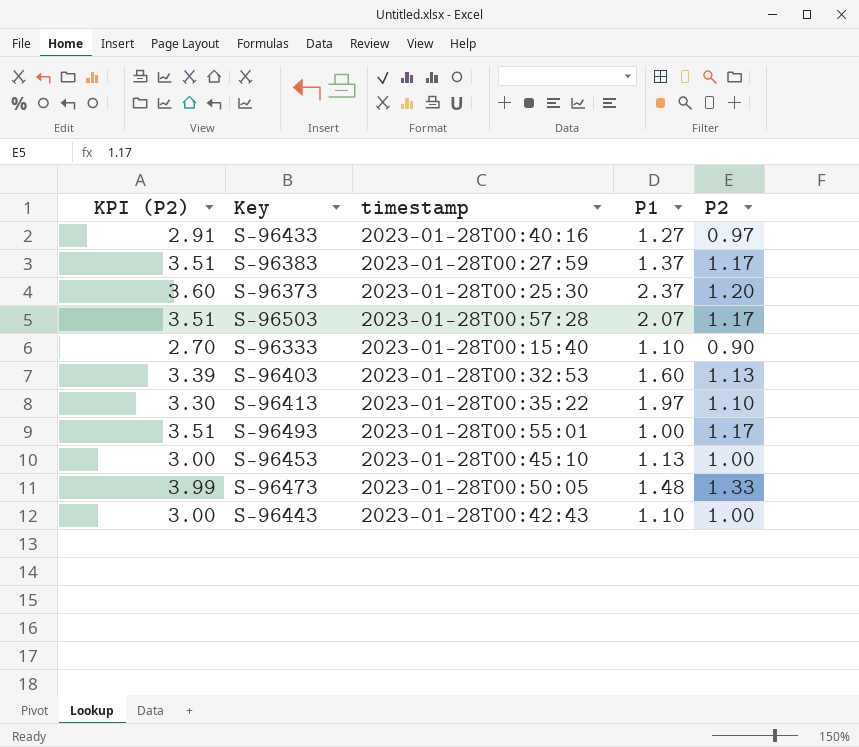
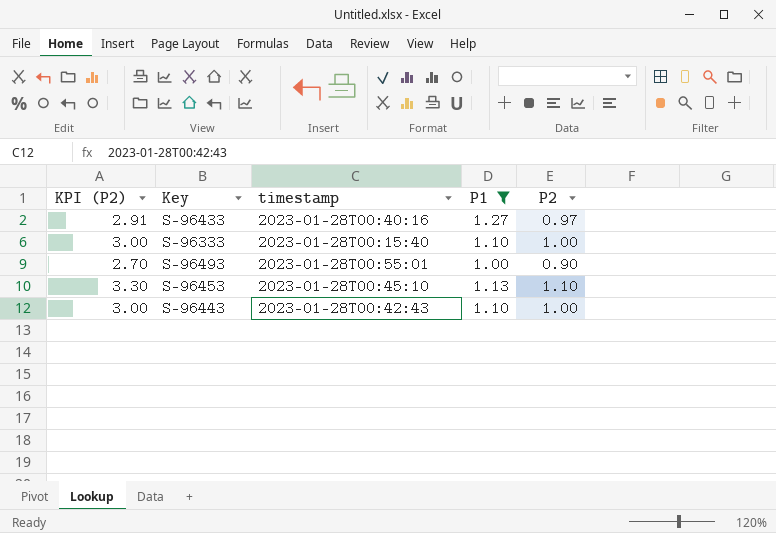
filter: none -> P1 <= 1.27
S-96333 | KPI (P2): 2.70 -> 3.00
S-96333 | P2: 0.90 -> 1.00
S-96493 | KPI (P2): 3.51 -> 2.70
S-96493 | P2: 1.17 -> 0.90
S-96453 | KPI (P2): 3.00 -> 3.30
S-96453 | P2: 1.00 -> 1.10

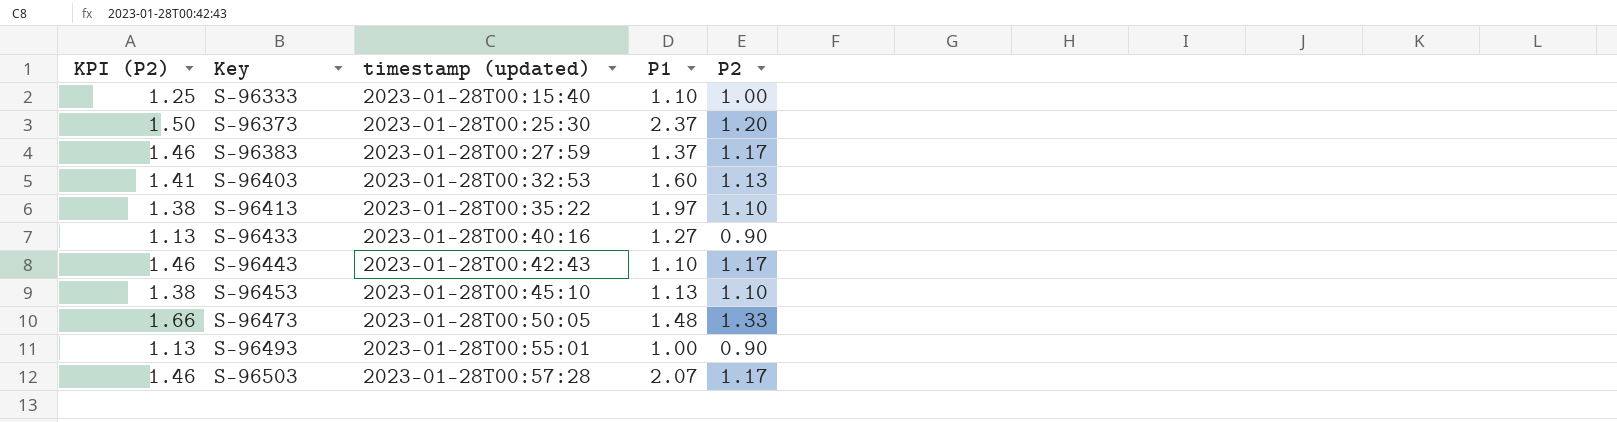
filter: P1 <= 1.27 -> none
row order: none -> Key ascending
column KPI (P2) | formula: [P2] * 3 -> [P2] * 1.25
column name: timestamp -> timestamp (updated)
S-96433 | P2: 0.97 -> 0.90
S-96443 | P2: 1.00 -> 1.17

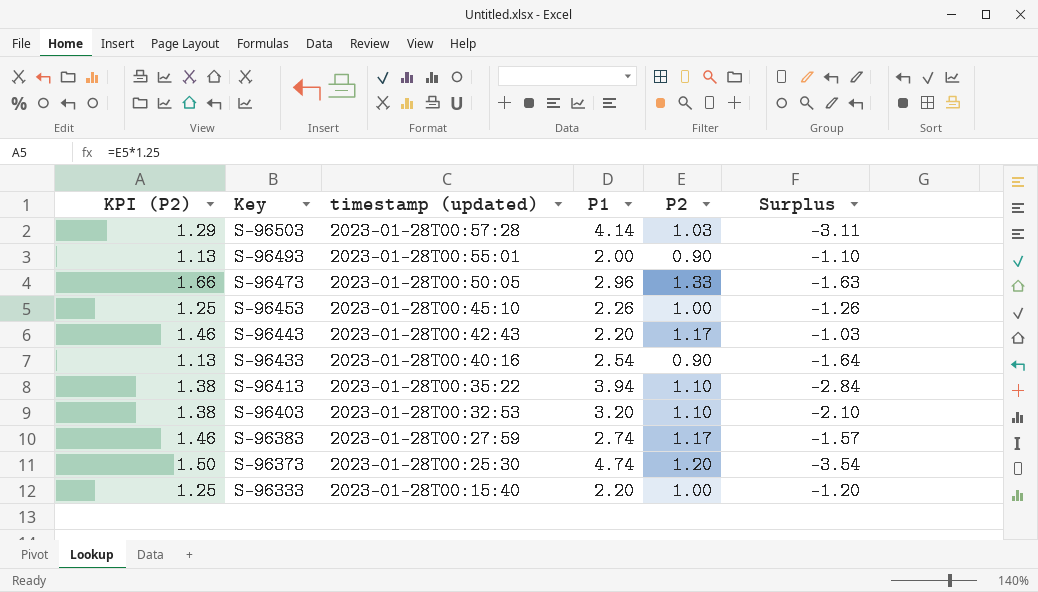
row order: Key ascending -> Key descending
column Surplus | formula: none -> [P2] - [P1]
S-96503 | KPI (P2): 1.46 -> 1.29
S-96503 | P1: 2.07 -> 4.14
S-96503 | P2: 1.17 -> 1.03
S-96493 | P1: 1.00 -> 2.00
S-96473 | P1: 1.48 -> 2.96
S-96453 | KPI (P2): 1.38 -> 1.25
S-96453 | P1: 1.13 -> 2.26
S-96453 | P2: 1.10 -> 1.00
S-96443 | P1: 1.10 -> 2.20
S-96433 | P1: 1.27 -> 2.54
S-96413 | P1: 1.97 -> 3.94
S-96403 | KPI (P2): 1.41 -> 1.38
S-96403 | P1: 1.60 -> 3.20
S-96403 | P2: 1.13 -> 1.10
S-96383 | P1: 1.37 -> 2.74
S-96373 | P1: 2.37 -> 4.74
S-96333 | P1: 1.10 -> 2.20

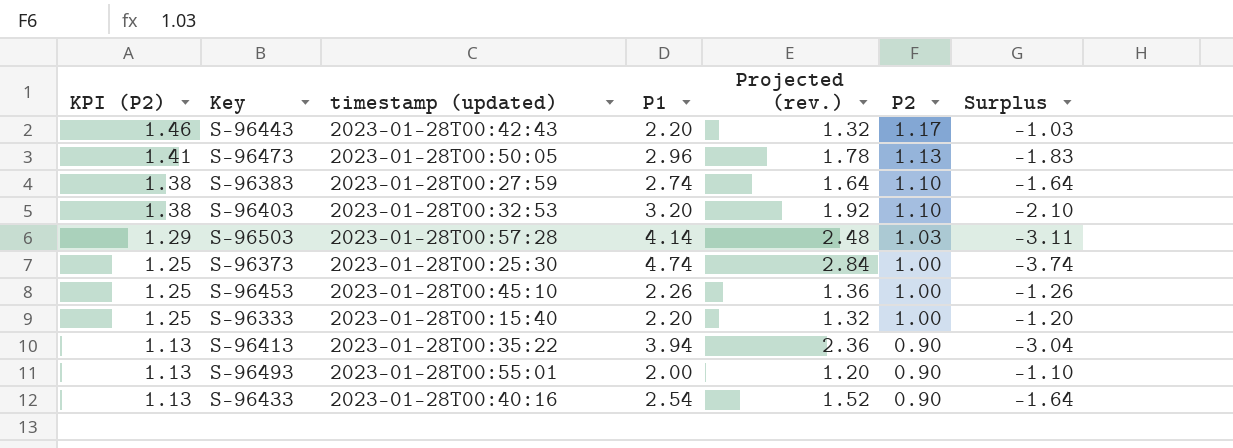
row order: Key descending -> KPI (P2) descending
column Projected (rev.) | formula: none -> [P1] * 0.6
S-96473 | KPI (P2): 1.66 -> 1.41
S-96473 | P2: 1.33 -> 1.13
S-96473 | Surplus: -1.63 -> -1.83
S-96383 | KPI (P2): 1.46 -> 1.38
S-96383 | P2: 1.17 -> 1.10
S-96383 | Surplus: -1.57 -> -1.64
S-96373 | KPI (P2): 1.50 -> 1.25
S-96373 | P2: 1.20 -> 1.00
S-96373 | Surplus: -3.54 -> -3.74
S-96413 | KPI (P2): 1.38 -> 1.13
S-96413 | P2: 1.10 -> 0.90
S-96413 | Surplus: -2.84 -> -3.04

